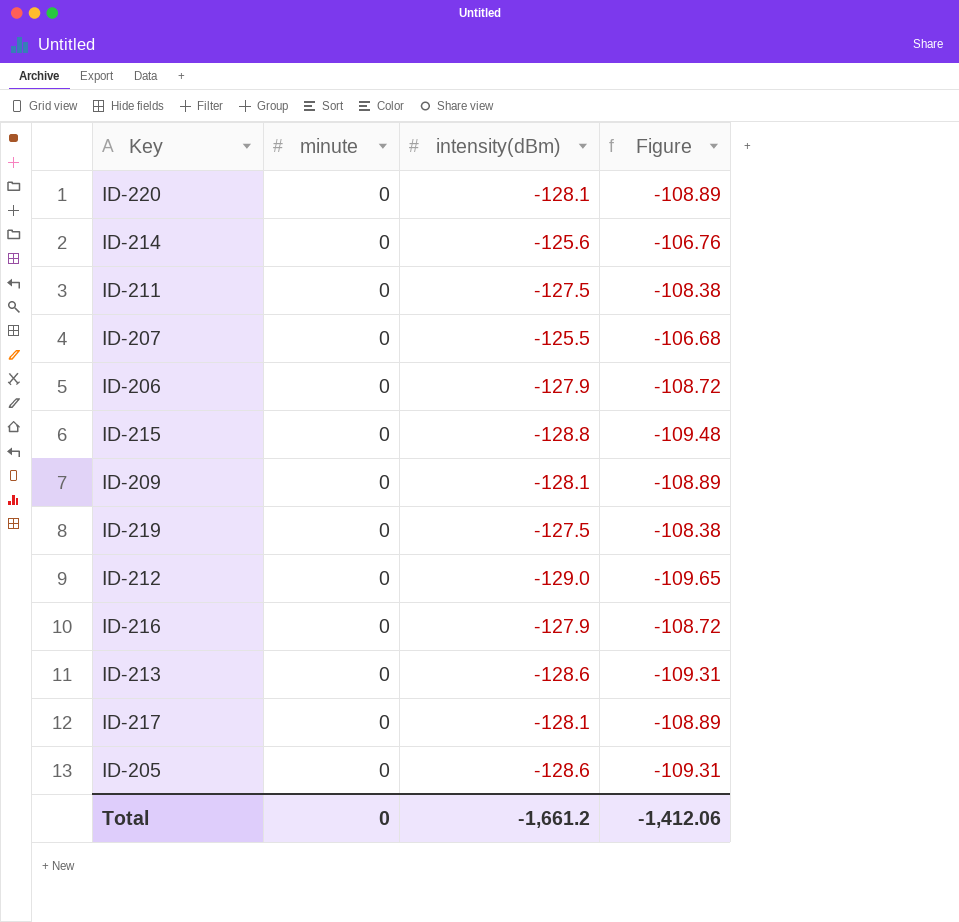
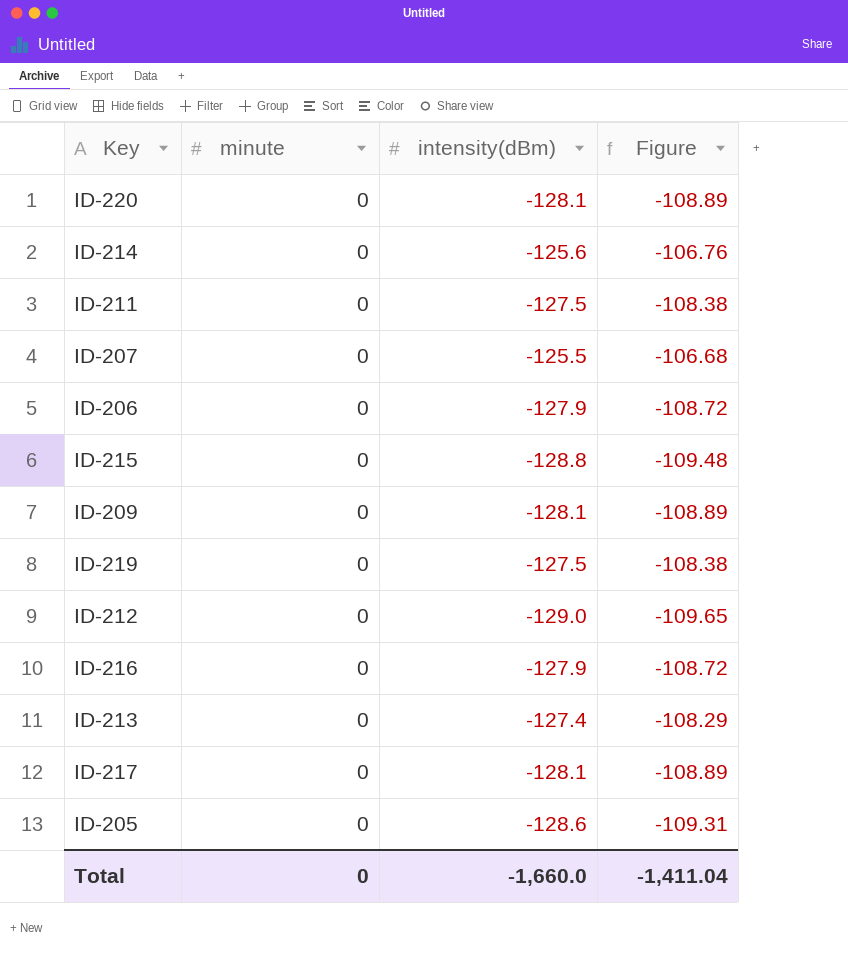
ID-213 | intensity(dBm): -128.6 -> -127.4
ID-213 | Figure: -109.31 -> -108.29
Total | intensity(dBm): -1,661.2 -> -1,660.0
Total | Figure: -1,412.06 -> -1,411.04

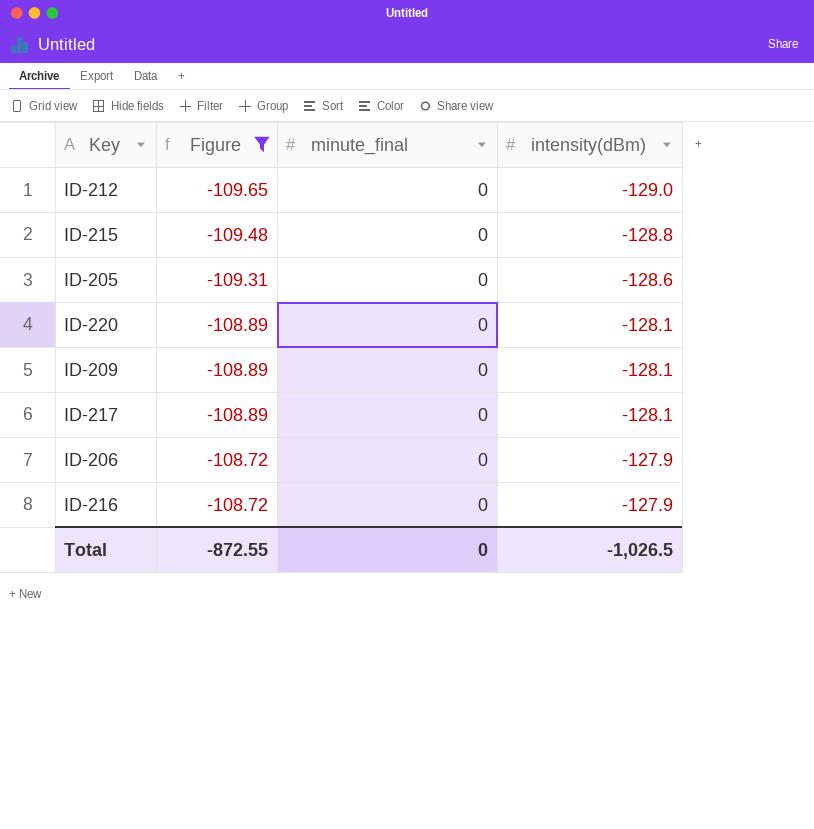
filter: none -> Figure <= -108.72
row order: none -> Figure ascending
column Figure | position: 4 -> 2
column name: minute -> minute_final
Total | Figure: -1,411.04 -> -872.55
Total | intensity(dBm): -1,660.0 -> -1,026.5

